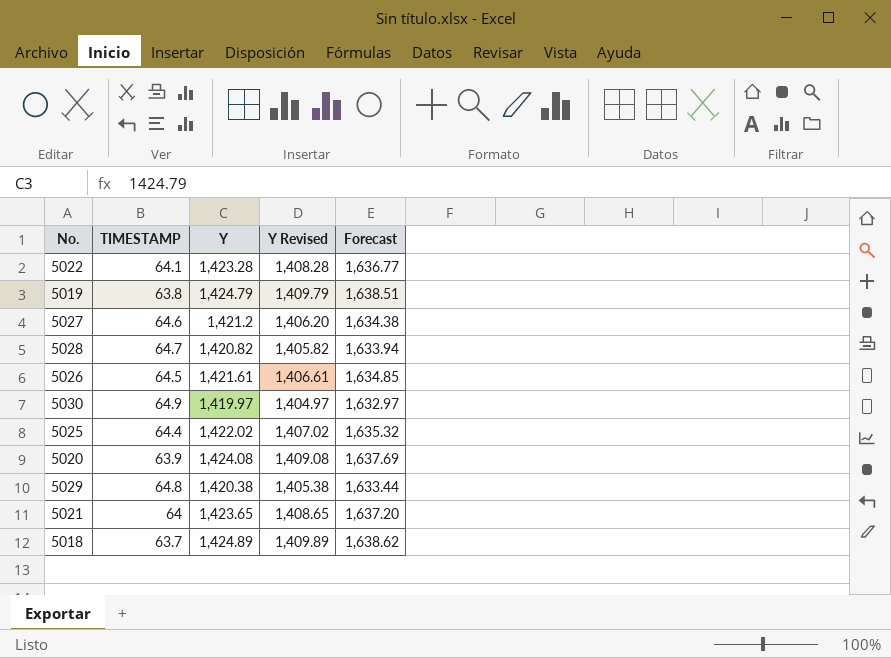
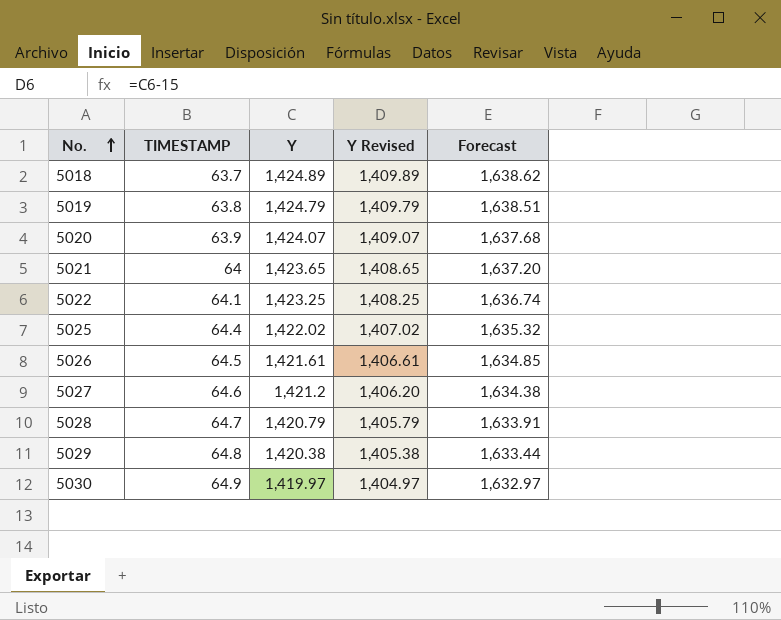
row order: none -> No. ascending
5020 | Y: 1,424.08 -> 1,424.07
5020 | Y Revised: 1,409.08 -> 1,409.07
5020 | Forecast: 1,637.69 -> 1,637.68
5022 | Y: 1,423.28 -> 1,423.25
5022 | Y Revised: 1,408.28 -> 1,408.25
5022 | Forecast: 1,636.77 -> 1,636.74
5028 | Y: 1,420.82 -> 1,420.79
5028 | Y Revised: 1,405.82 -> 1,405.79
5028 | Forecast: 1,633.94 -> 1,633.91

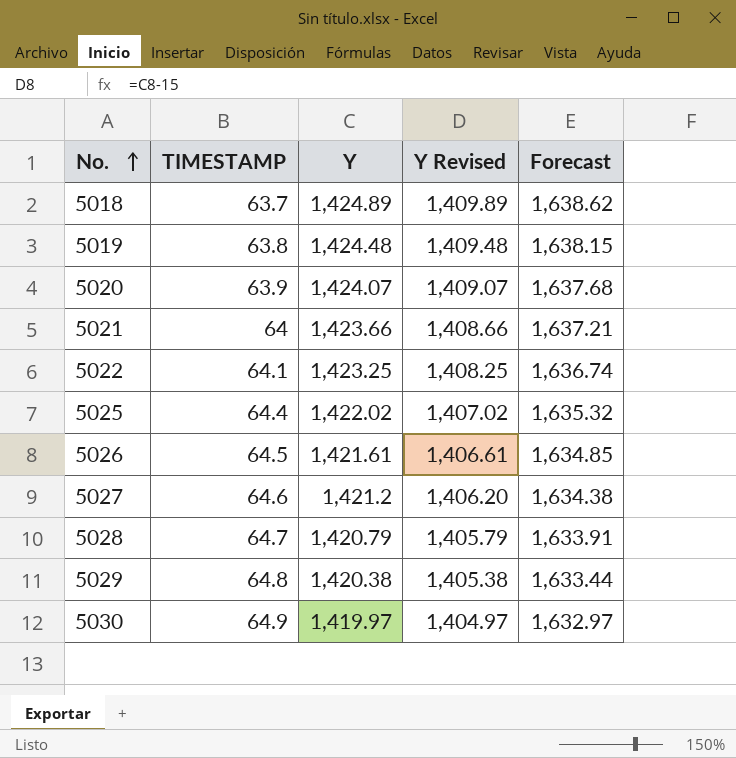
5019 | Y: 1,424.79 -> 1,424.48
5019 | Y Revised: 1,409.79 -> 1,409.48
5019 | Forecast: 1,638.51 -> 1,638.15
5021 | Y: 1,423.65 -> 1,423.66
5021 | Y Revised: 1,408.65 -> 1,408.66
5021 | Forecast: 1,637.20 -> 1,637.21

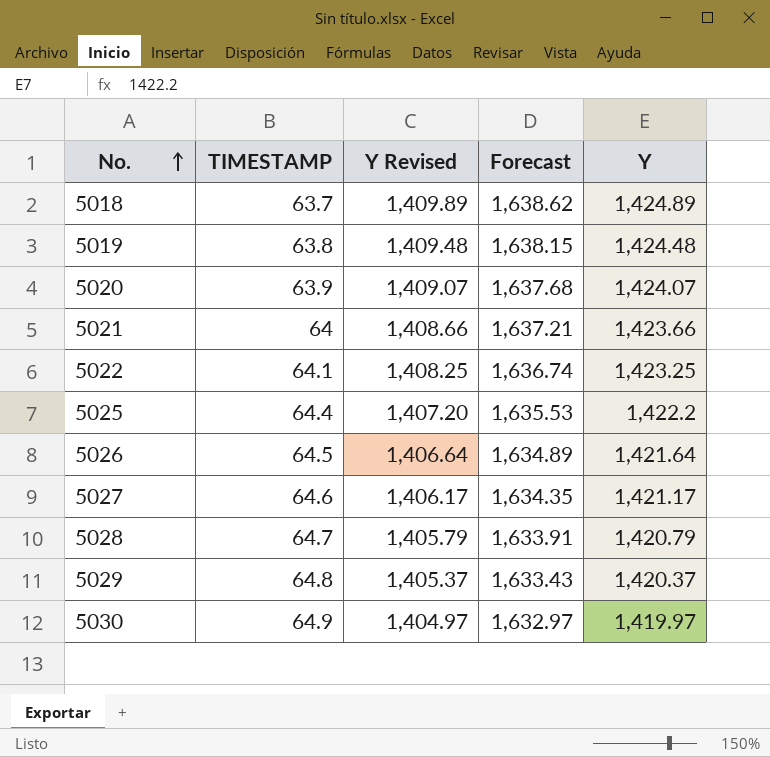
column Y | position: 3 -> 5
5025 | Y Revised: 1,407.02 -> 1,407.20
5025 | Forecast: 1,635.32 -> 1,635.53
5025 | Y: 1,422.02 -> 1,422.2
5026 | Y Revised: 1,406.61 -> 1,406.64
5026 | Forecast: 1,634.85 -> 1,634.89
5026 | Y: 1,421.61 -> 1,421.64
5027 | Y Revised: 1,406.20 -> 1,406.17
5027 | Forecast: 1,634.38 -> 1,634.35
5027 | Y: 1,421.2 -> 1,421.17
5029 | Y Revised: 1,405.38 -> 1,405.37
5029 | Forecast: 1,633.44 -> 1,633.43
5029 | Y: 1,420.38 -> 1,420.37

